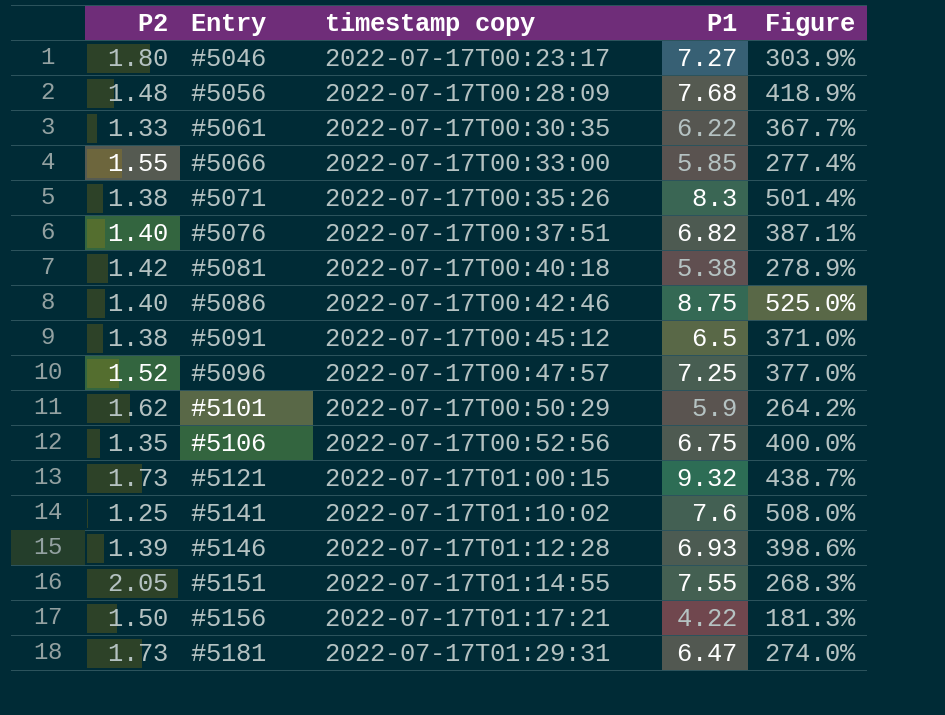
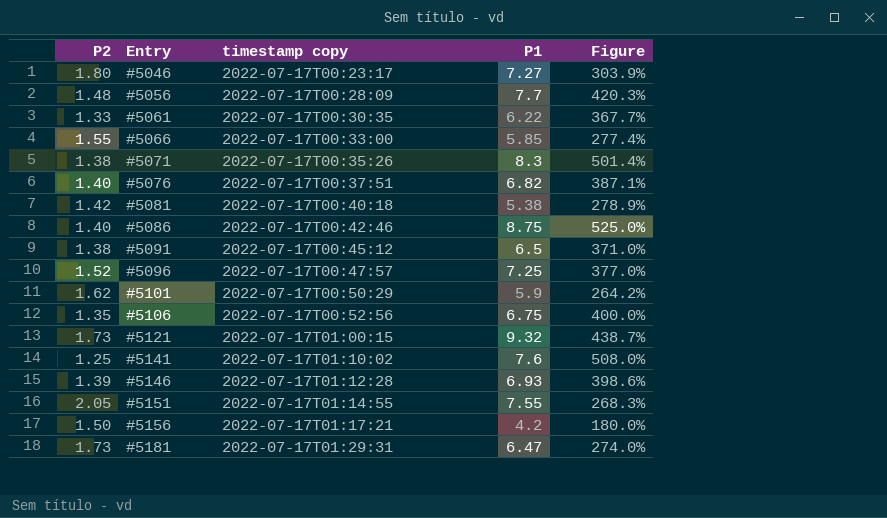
#5056 | P1: 7.68 -> 7.7
#5056 | Figure: 418.9% -> 420.3%
#5156 | P1: 4.22 -> 4.2
#5156 | Figure: 181.3% -> 180.0%

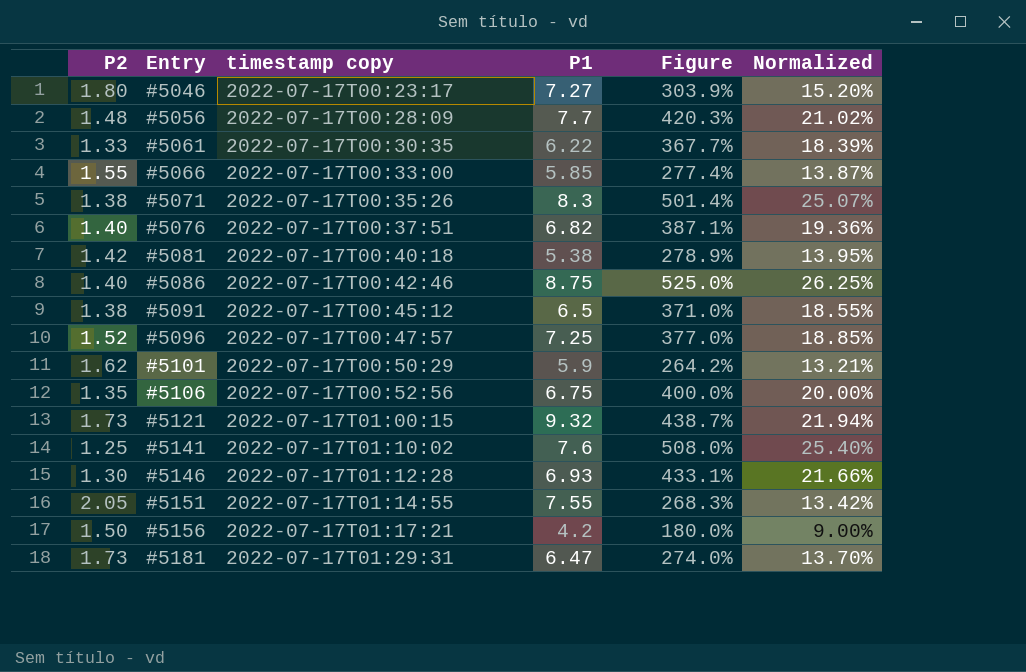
column Normalized | formula: none -> [Figure] * 0.05
#5146 | P2: 1.39 -> 1.30
#5146 | Figure: 398.6% -> 433.1%

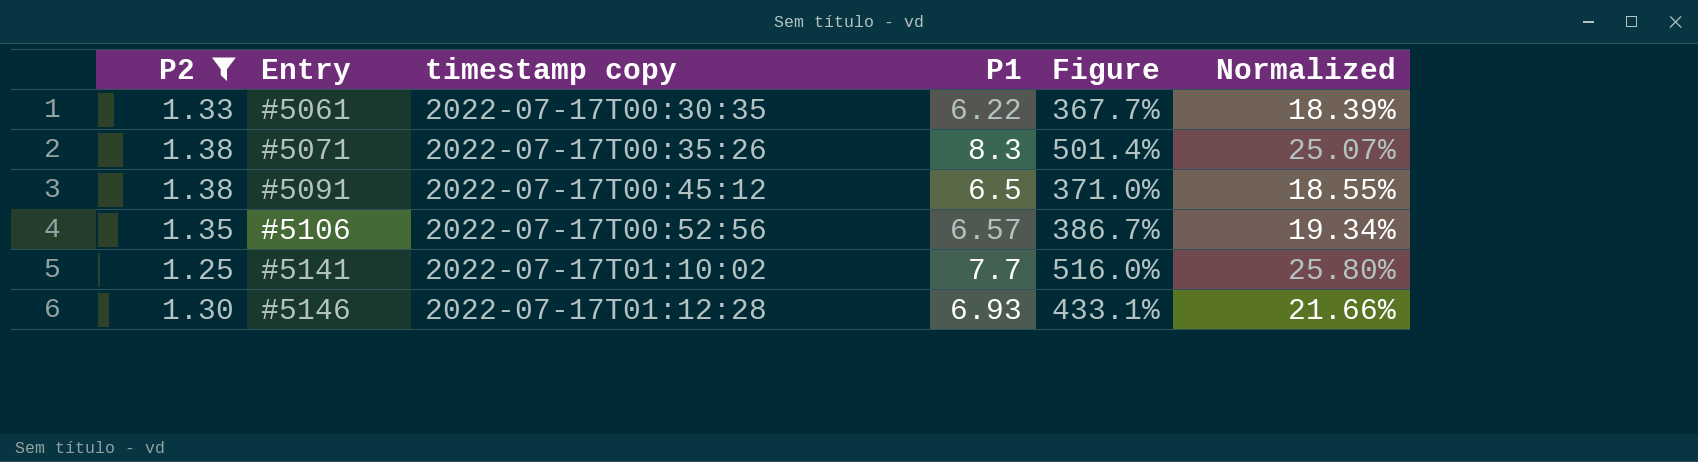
filter: none -> P2 <= 1.38
#5106 | P1: 6.75 -> 6.57
#5106 | Figure: 400.0% -> 386.7%
#5106 | Normalized: 20.00% -> 19.34%
#5141 | P1: 7.6 -> 7.7
#5141 | Figure: 508.0% -> 516.0%
#5141 | Normalized: 25.40% -> 25.80%

